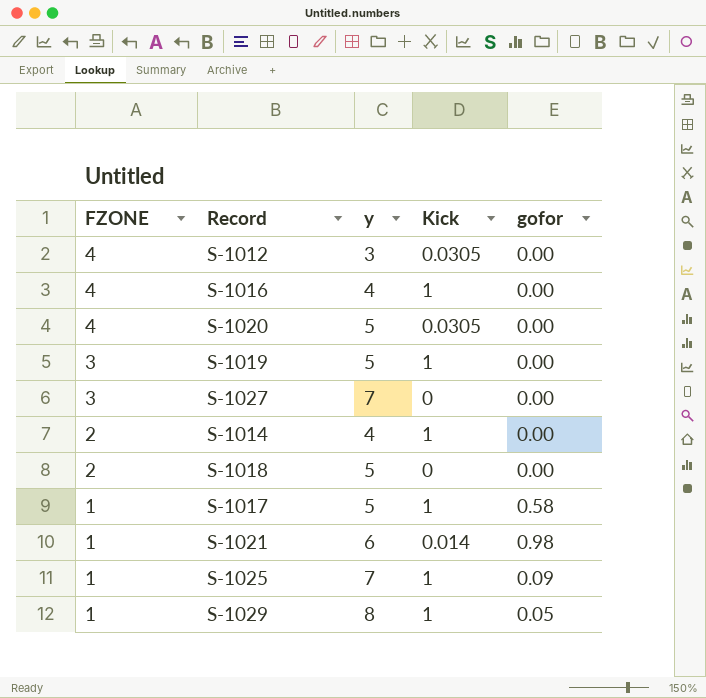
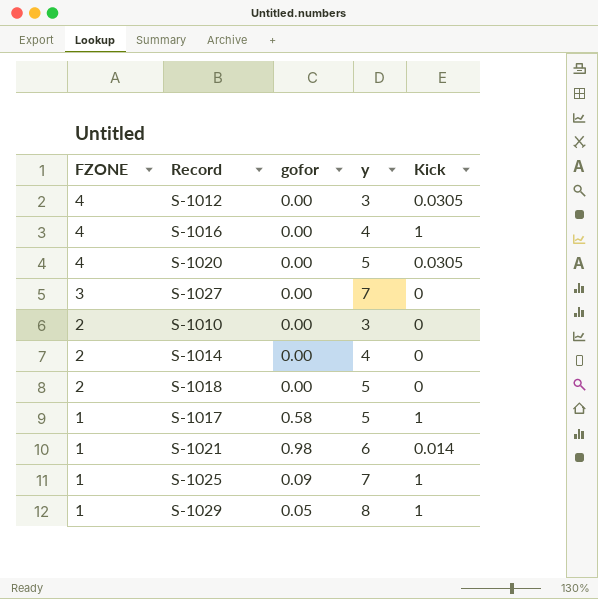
column gofor | position: 5 -> 3
row S-1019: 3 | 5 | 1 | 0.00 -> none
row S-1010: none -> 2 | 0.00 | 3 | 0
S-1014 | Kick: 1 -> 0

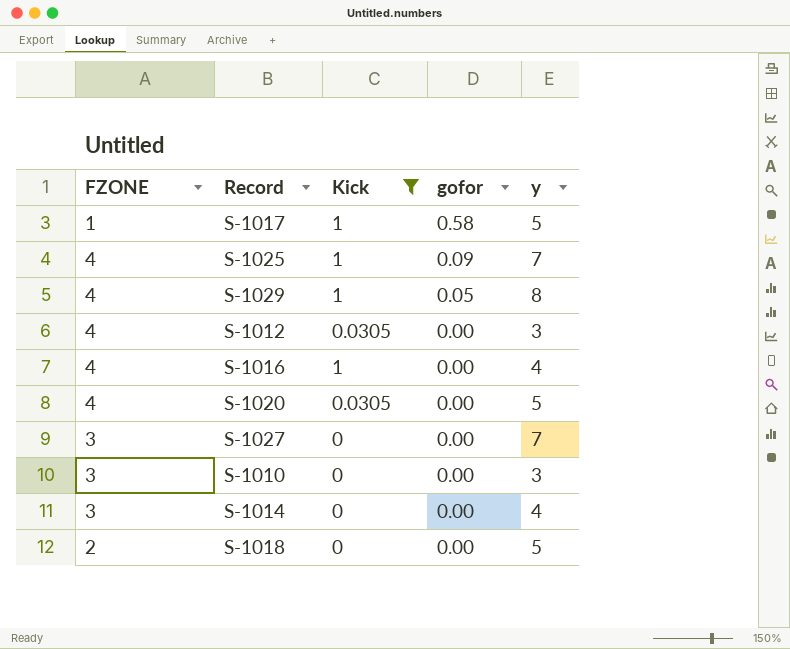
filter: none -> Kick != 0.014
row order: FZONE descending -> gofor descending
column Kick | position: 5 -> 3
S-1025 | FZONE: 1 -> 4
S-1029 | FZONE: 1 -> 4
S-1010 | FZONE: 2 -> 3
S-1014 | FZONE: 2 -> 3

